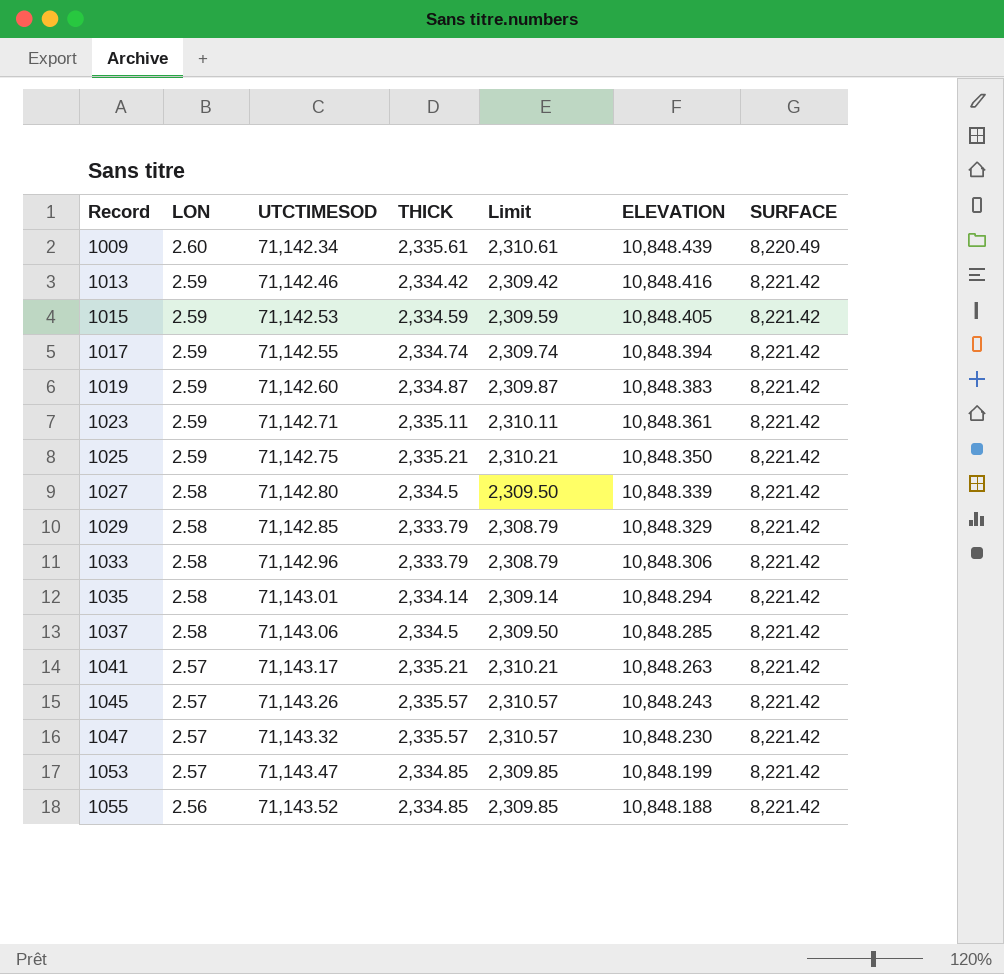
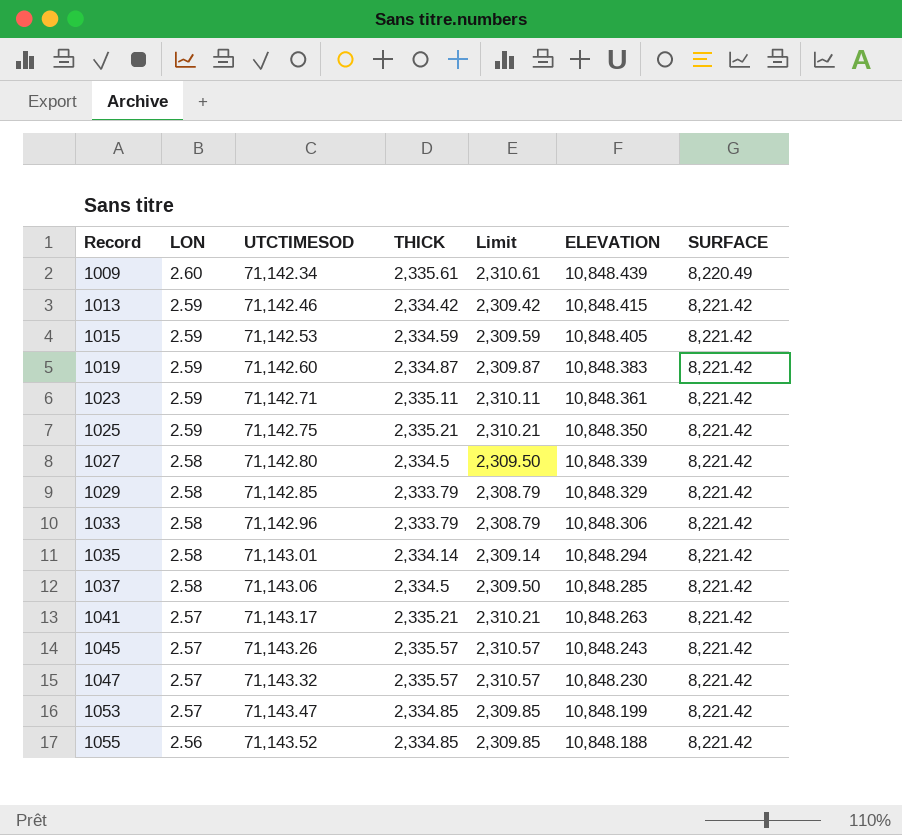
row 1017: 2.59 | 71,142.55 | 2,334.74 | 2,309.74 | 10,848.394 | 8,221.42 -> none
1013 | ELEVATION: 10,848.416 -> 10,848.415

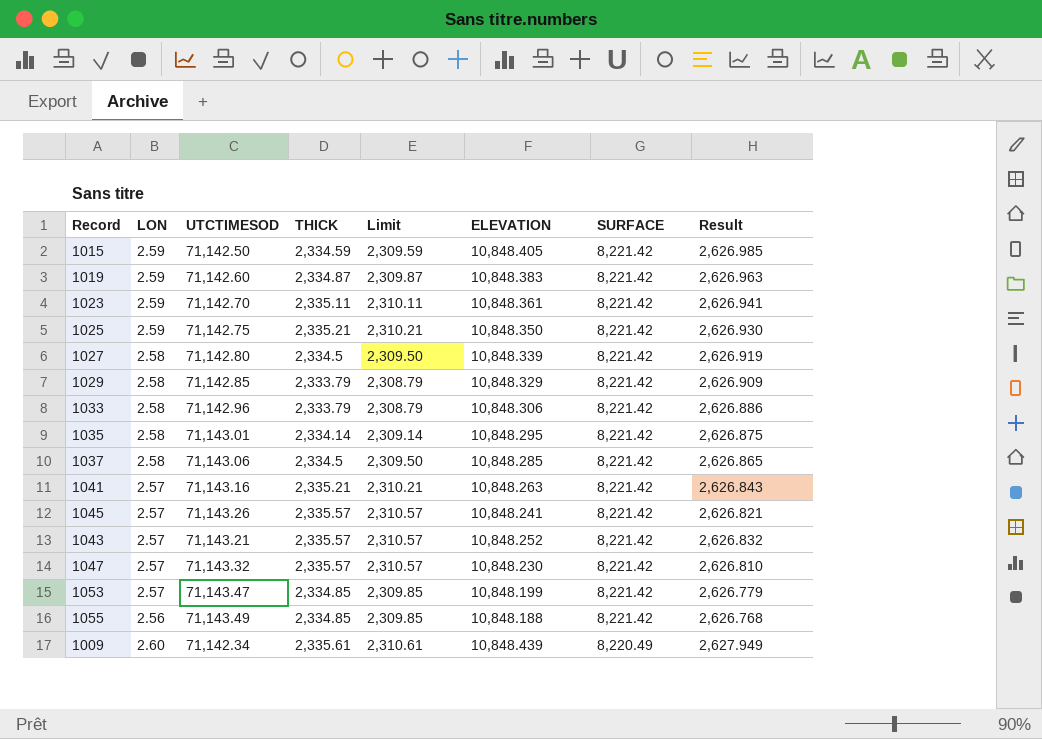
row order: Record ascending -> SURFACE descending
column Result | formula: none -> [ELEVATION] - [SURFACE]
row 1013: 2.59 | 71,142.46 | 2,334.42 | 2,309.42 | 10,848.415 | 8,221.42 -> none
1015 | UTCTIMESOD: 71,142.53 -> 71,142.50
1023 | UTCTIMESOD: 71,142.71 -> 71,142.70
1035 | ELEVATION: 10,848.294 -> 10,848.295
1041 | UTCTIMESOD: 71,143.17 -> 71,143.16
1045 | ELEVATION: 10,848.243 -> 10,848.241
row 1043: none -> 2.57 | 71,143.21 | 2,335.57 | 2,310.57 | 10,848.252 | 8,221.42 | 2,626.832
1055 | UTCTIMESOD: 71,143.52 -> 71,143.49

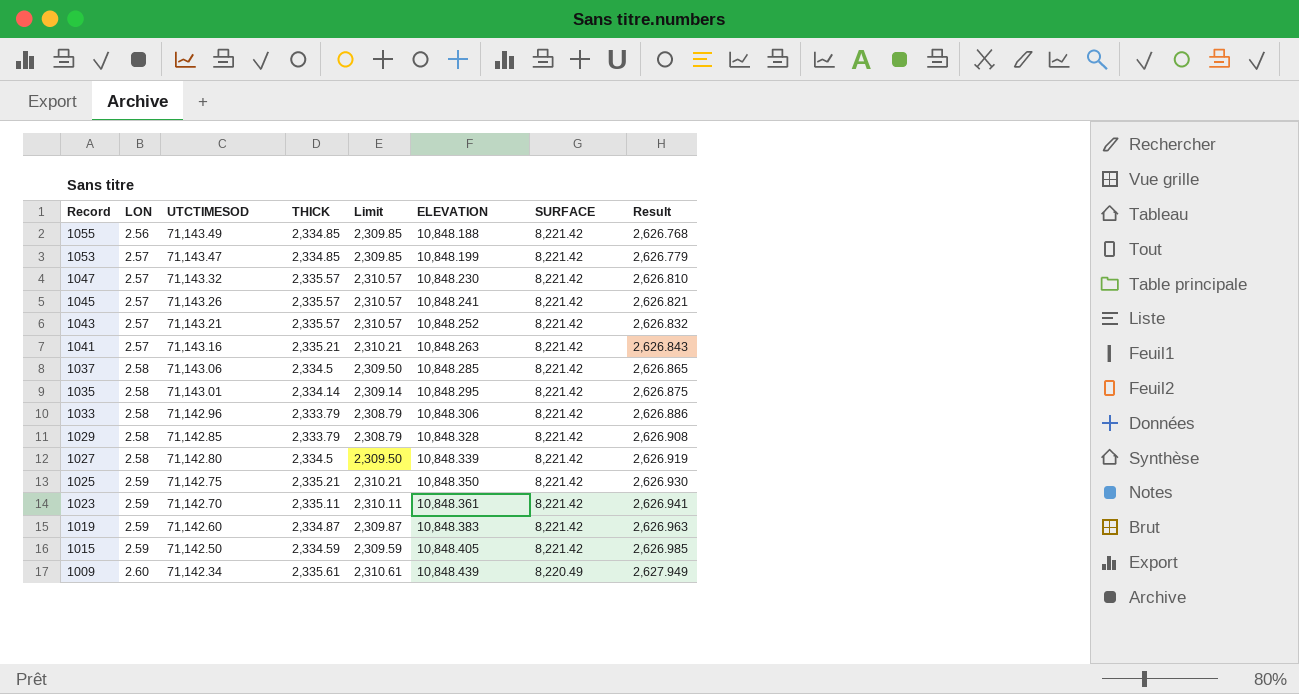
row order: SURFACE descending -> Record descending
1029 | ELEVATION: 10,848.329 -> 10,848.328
1029 | Result: 2,626.909 -> 2,626.908

